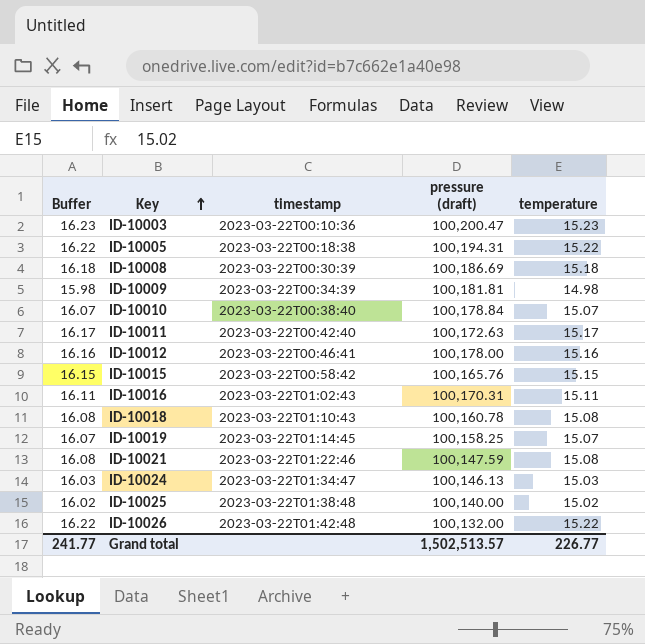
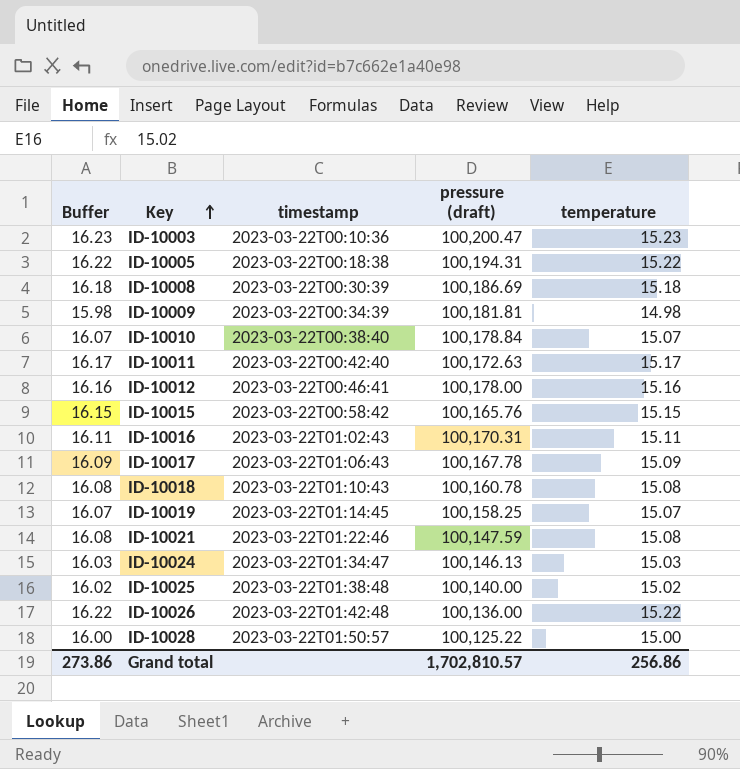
row ID-10017: none -> 16.09 | 2023-03-22T01:06:43 | 100,167.78 | 15.09
ID-10026 | pressure (draft): 100,132.00 -> 100,136.00
row ID-10028: none -> 16.00 | 2023-03-22T01:50:57 | 100,125.22 | 15.00
Grand total | Buffer: 241.77 -> 273.86
Grand total | pressure (draft): 1,502,513.57 -> 1,702,810.57
Grand total | temperature: 226.77 -> 256.86

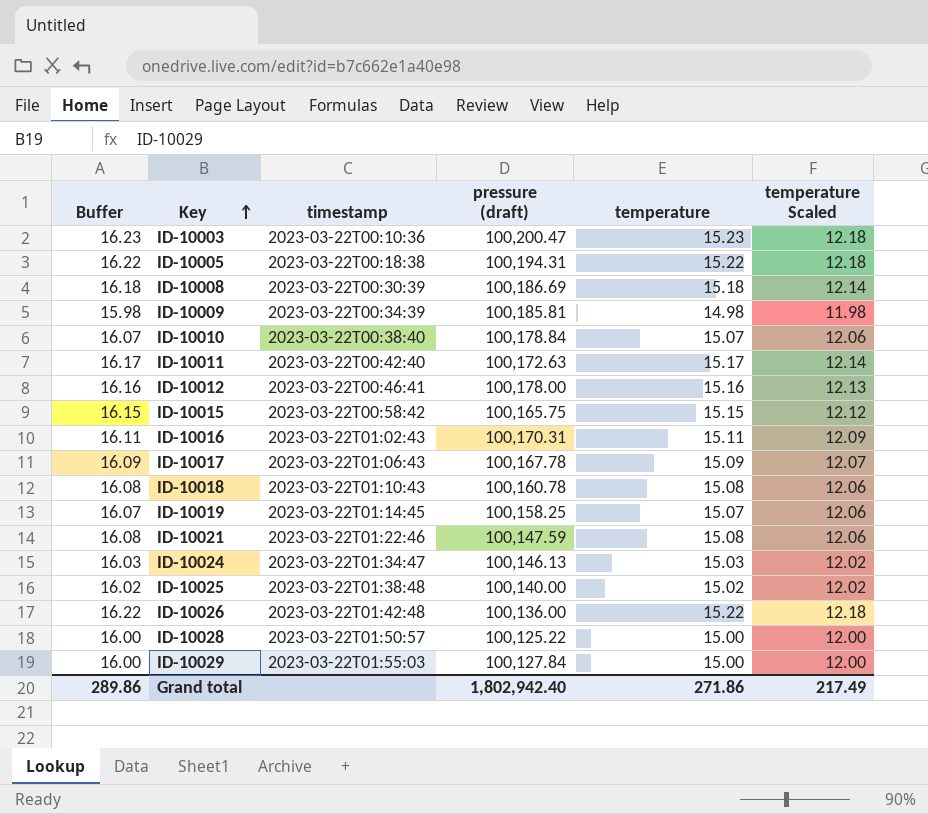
column temperature Scaled | formula: none -> [temperature] * 0.8
ID-10009 | pressure (draft): 100,181.81 -> 100,185.81
ID-10015 | pressure (draft): 100,165.76 -> 100,165.75
row ID-10029: none -> 16.00 | 2023-03-22T01:55:03 | 100,127.84 | 15.00 | 12.00
Grand total | Buffer: 273.86 -> 289.86
Grand total | pressure (draft): 1,702,810.57 -> 1,802,942.40
Grand total | temperature: 256.86 -> 271.86

